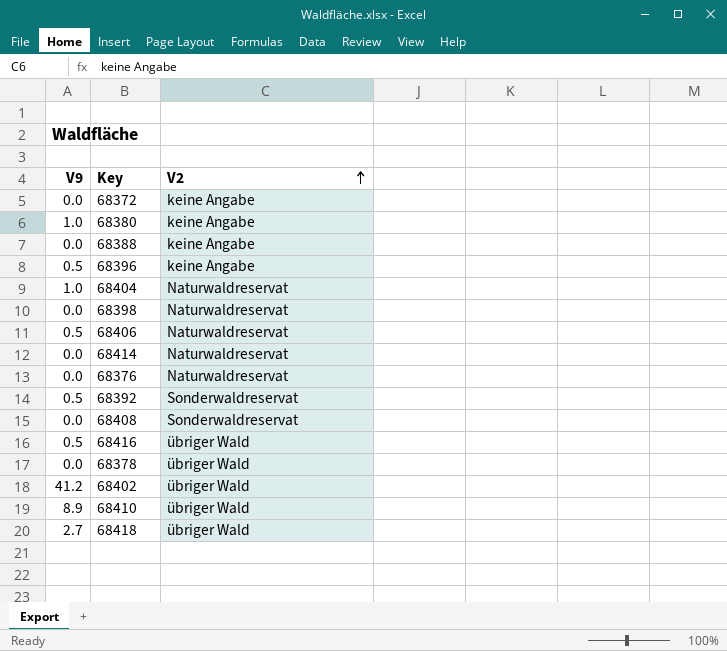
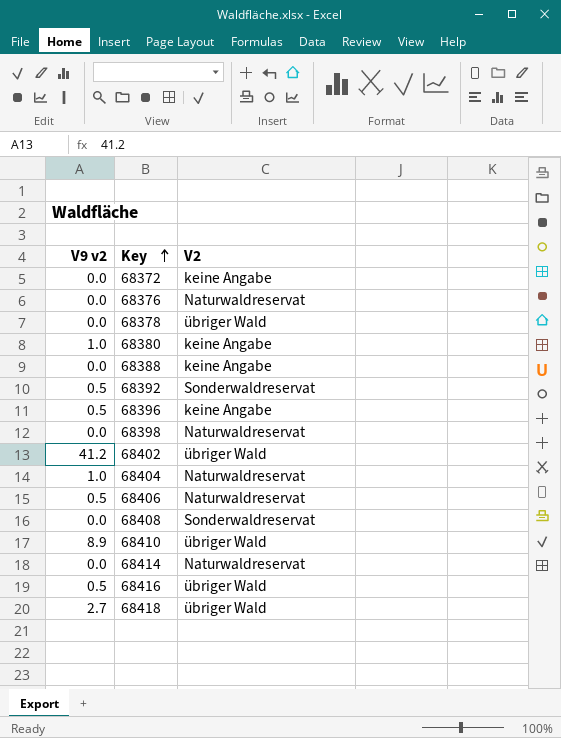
row order: V2 ascending -> Key ascending
column name: V9 -> V9 v2

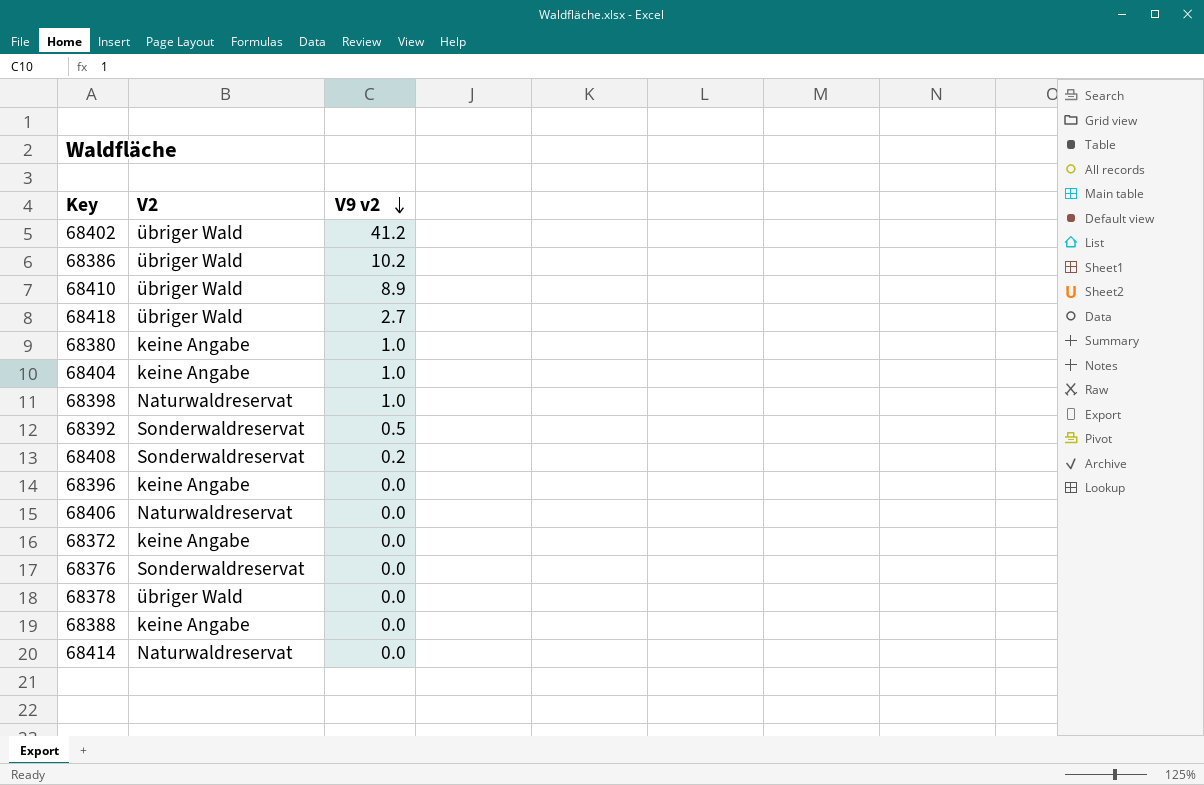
row order: Key ascending -> V9 v2 descending
column V9 v2 | position: 1 -> 3
row 68416: 0.5 | übriger Wald -> none
row 68386: none -> übriger Wald | 10.2
68404 | V2: Naturwaldreservat -> keine Angabe
68398 | V9 v2: 0.0 -> 1.0
68408 | V9 v2: 0.0 -> 0.2
68396 | V9 v2: 0.5 -> 0.0
68406 | V9 v2: 0.5 -> 0.0
68376 | V2: Naturwaldreservat -> Sonderwaldreservat

